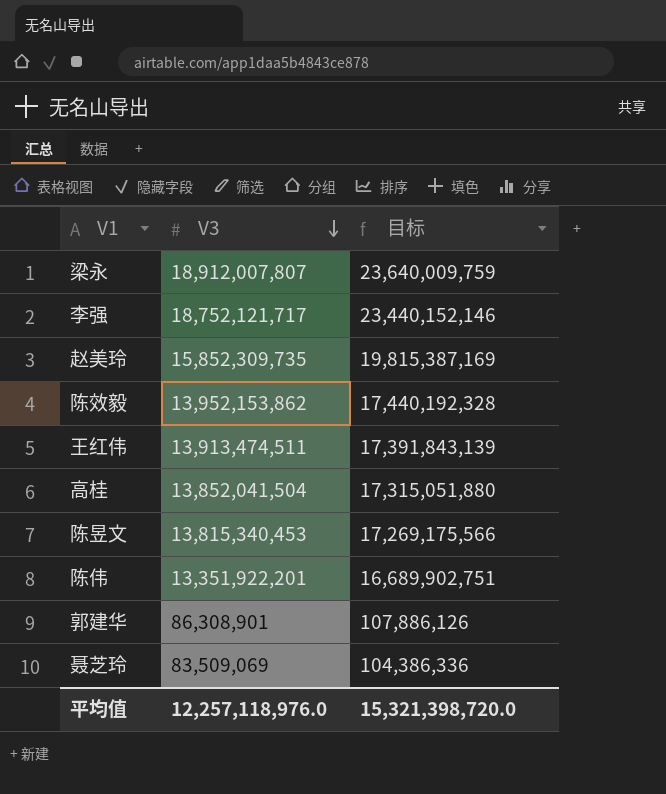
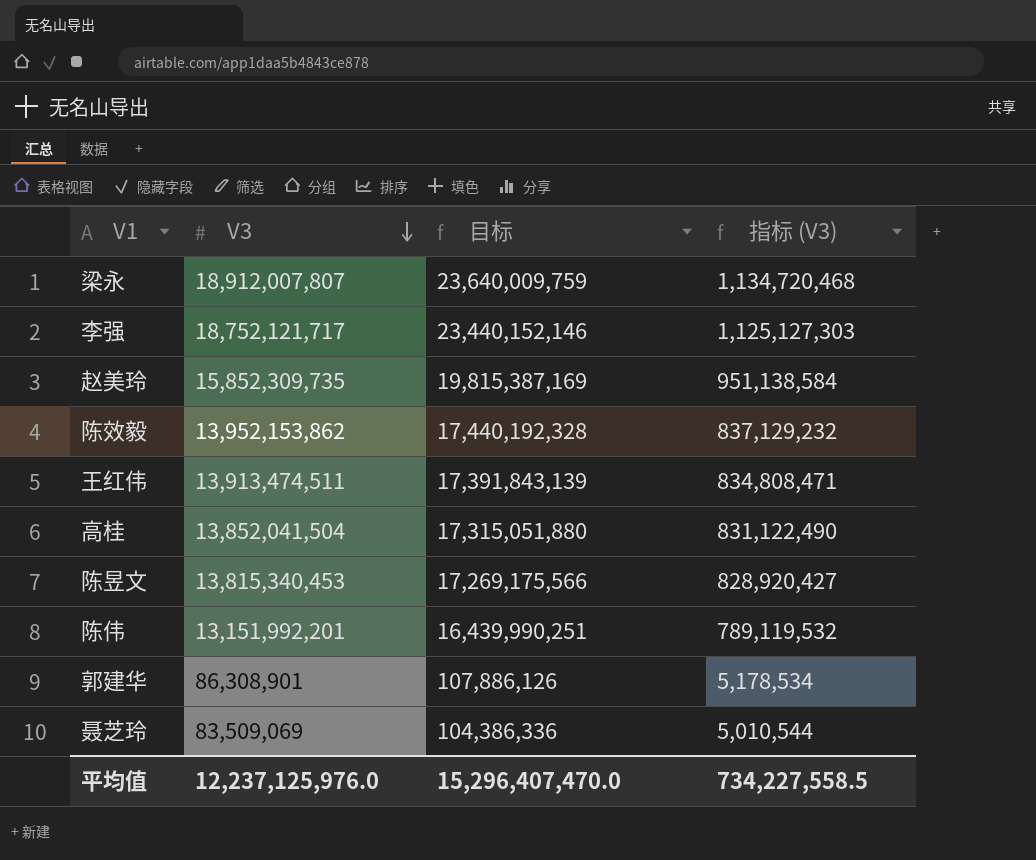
column 指标 (V3) | formula: none -> [V3] * 0.06
陈伟 | V3: 13,351,922,201 -> 13,151,992,201
陈伟 | 目标: 16,689,902,751 -> 16,439,990,251
平均值 | V3: 12,257,118,976.0 -> 12,237,125,976.0
平均值 | 目标: 15,321,398,720.0 -> 15,296,407,470.0

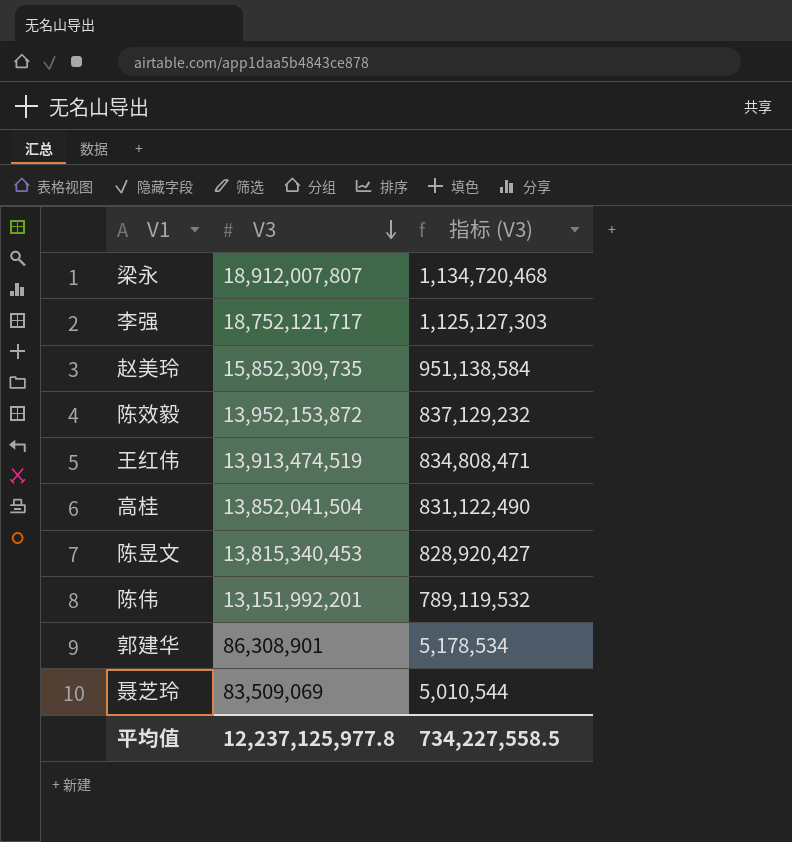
column 目标 | formula: [V3] * 1.25 -> none
陈效毅 | V3: 13,952,153,862 -> 13,952,153,872
王红伟 | V3: 13,913,474,511 -> 13,913,474,519
平均值 | V3: 12,237,125,976.0 -> 12,237,125,977.8

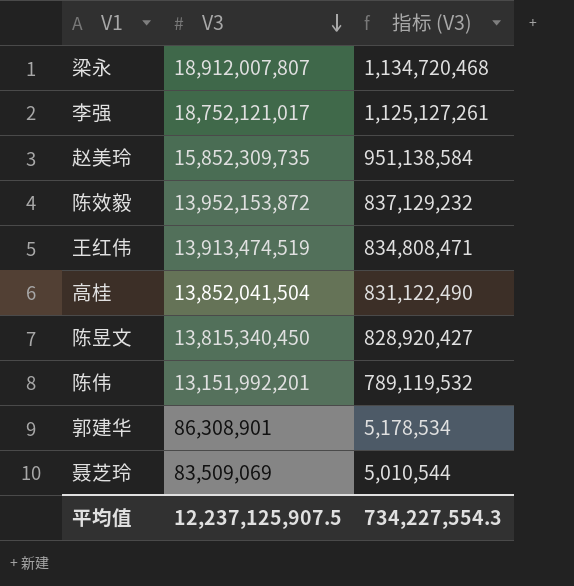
李强 | V3: 18,752,121,717 -> 18,752,121,017
李强 | 指标 (V3): 1,125,127,303 -> 1,125,127,261
陈昱文 | V3: 13,815,340,453 -> 13,815,340,450
平均值 | V3: 12,237,125,977.8 -> 12,237,125,907.5
平均值 | 指标 (V3): 734,227,558.5 -> 734,227,554.3

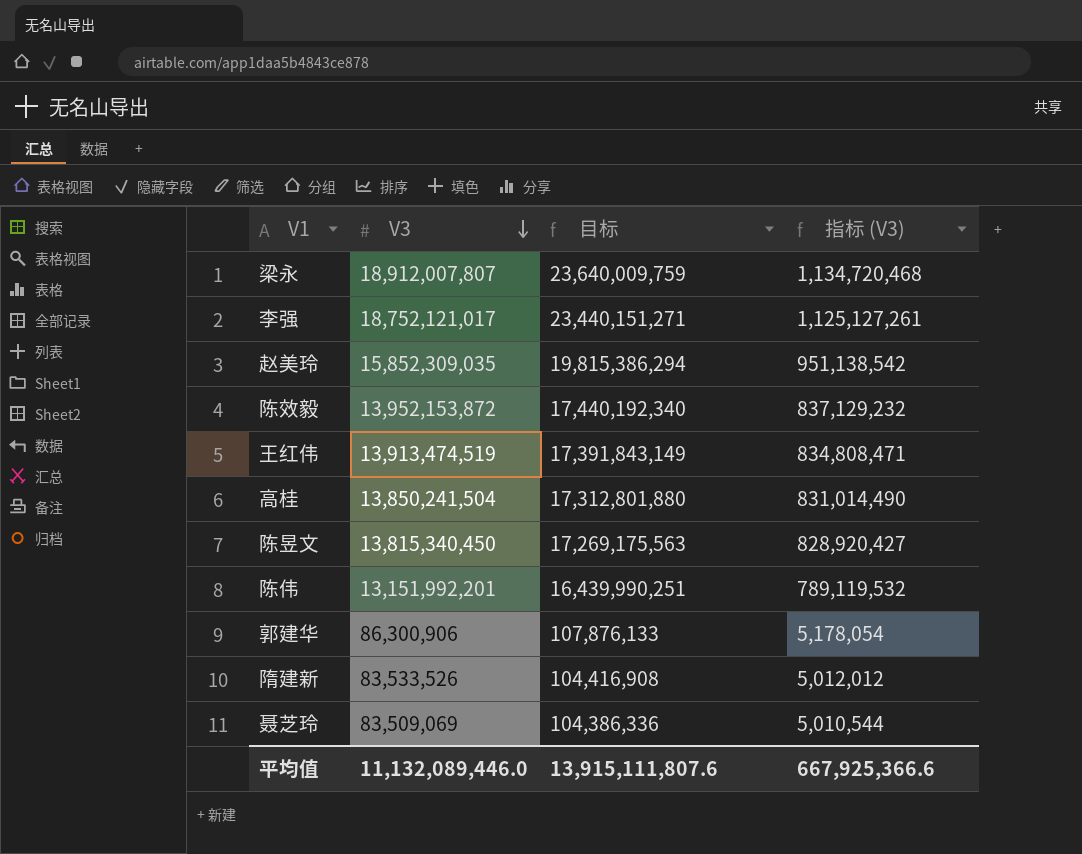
column 目标 | formula: none -> [V3] * 1.25
赵美玲 | V3: 15,852,309,735 -> 15,852,309,035
赵美玲 | 指标 (V3): 951,138,584 -> 951,138,542
高桂 | V3: 13,852,041,504 -> 13,850,241,504
高桂 | 指标 (V3): 831,122,490 -> 831,014,490
郭建华 | V3: 86,308,901 -> 86,300,906
郭建华 | 指标 (V3): 5,178,534 -> 5,178,054
row 隋建新: none -> 83,533,526 | 104,416,908 | 5,012,012
平均值 | V3: 12,237,125,907.5 -> 11,132,089,446.0
平均值 | 指标 (V3): 734,227,554.3 -> 667,925,366.6

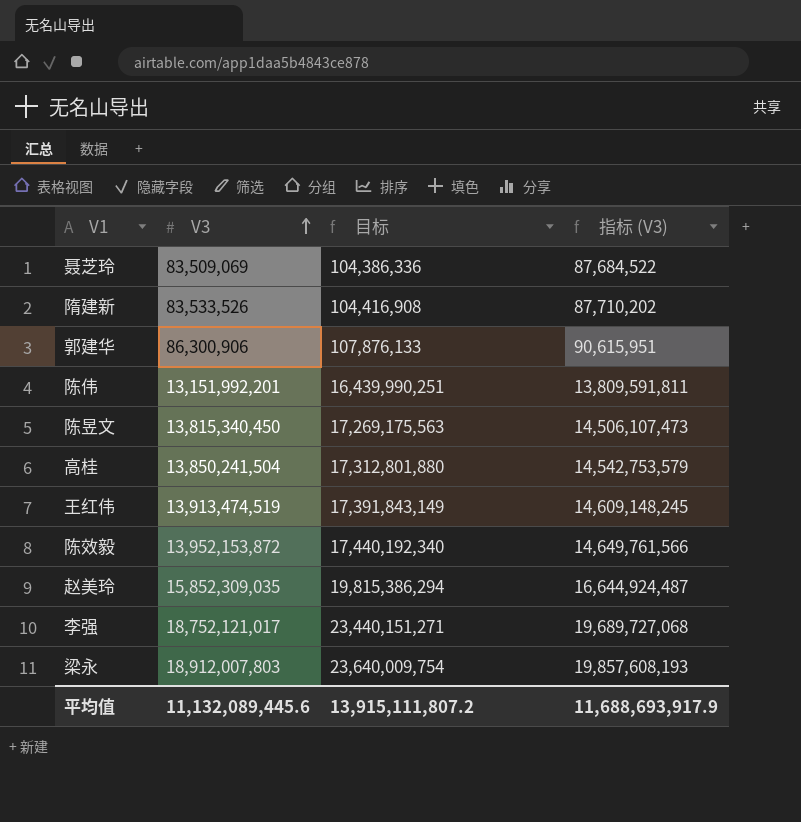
row order: V3 descending -> V3 ascending
column 指标 (V3) | formula: [V3] * 0.06 -> [V3] * 1.05
梁永 | V3: 18,912,007,807 -> 18,912,007,803
梁永 | 目标: 23,640,009,759 -> 23,640,009,754
平均值 | V3: 11,132,089,446.0 -> 11,132,089,445.6
平均值 | 目标: 13,915,111,807.6 -> 13,915,111,807.2
平均值 | 指标 (V3): 667,925,366.6 -> 11,688,693,917.9

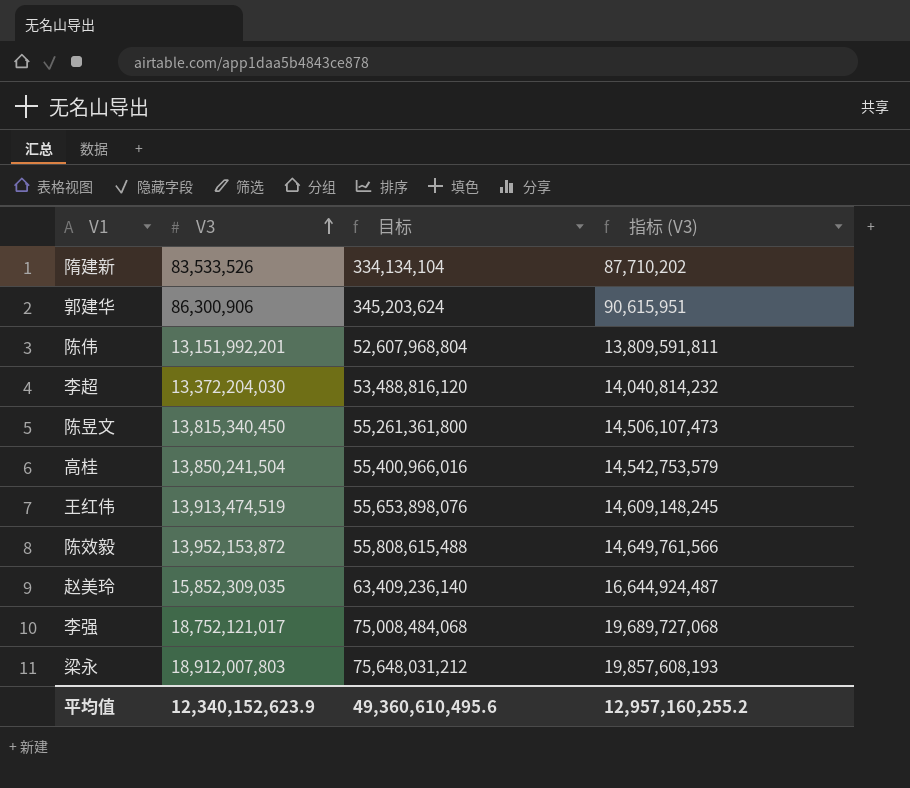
column 目标 | formula: [V3] * 1.25 -> [V3] * 4
row 聂芝玲: 83,509,069 | 104,386,336 | 87,684,522 -> none
row 李超: none -> 13,372,204,030 | 53,488,816,120 | 14,040,814,232
平均值 | V3: 11,132,089,445.6 -> 12,340,152,623.9
平均值 | 目标: 13,915,111,807.2 -> 49,360,610,495.6
平均值 | 指标 (V3): 11,688,693,917.9 -> 12,957,160,255.2

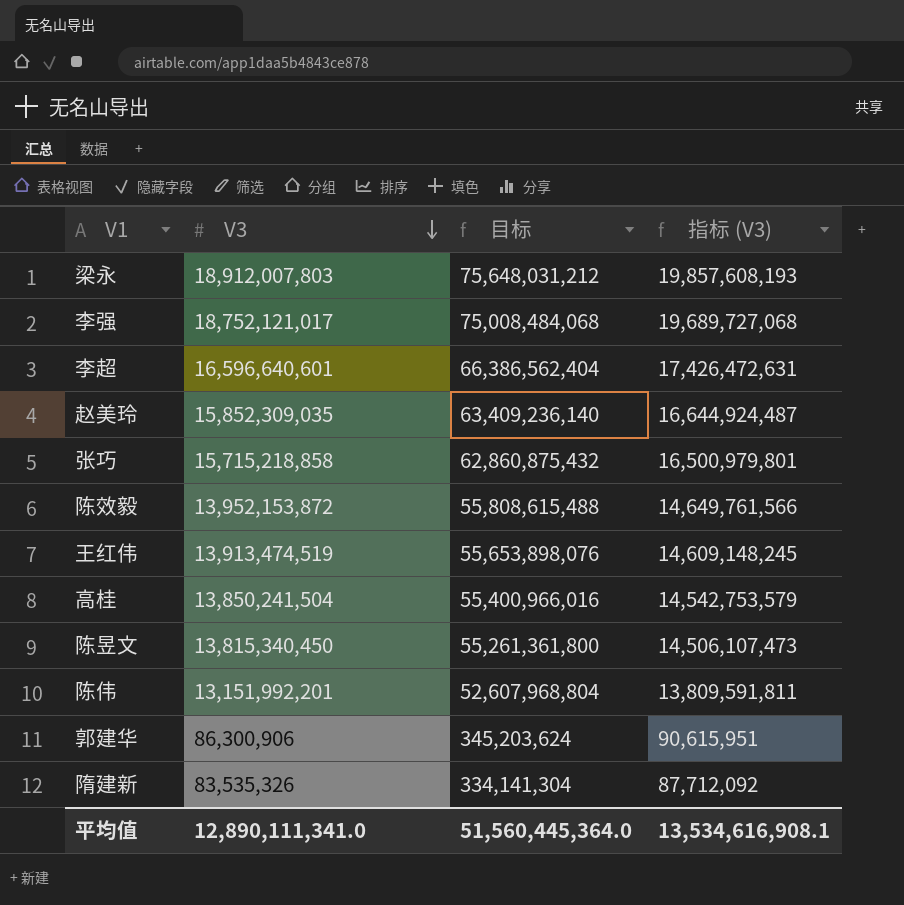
row order: V3 ascending -> V3 descending
李超 | V3: 13,372,204,030 -> 16,596,640,601
李超 | 目标: 53,488,816,120 -> 66,386,562,404
李超 | 指标 (V3): 14,040,814,232 -> 17,426,472,631
row 张巧: none -> 15,715,218,858 | 62,860,875,432 | 16,500,979,801
隋建新 | V3: 83,533,526 -> 83,535,326
隋建新 | 目标: 334,134,104 -> 334,141,304
隋建新 | 指标 (V3): 87,710,202 -> 87,712,092
平均值 | V3: 12,340,152,623.9 -> 12,890,111,341.0
平均值 | 目标: 49,360,610,495.6 -> 51,560,445,364.0
平均值 | 指标 (V3): 12,957,160,255.2 -> 13,534,616,908.1

